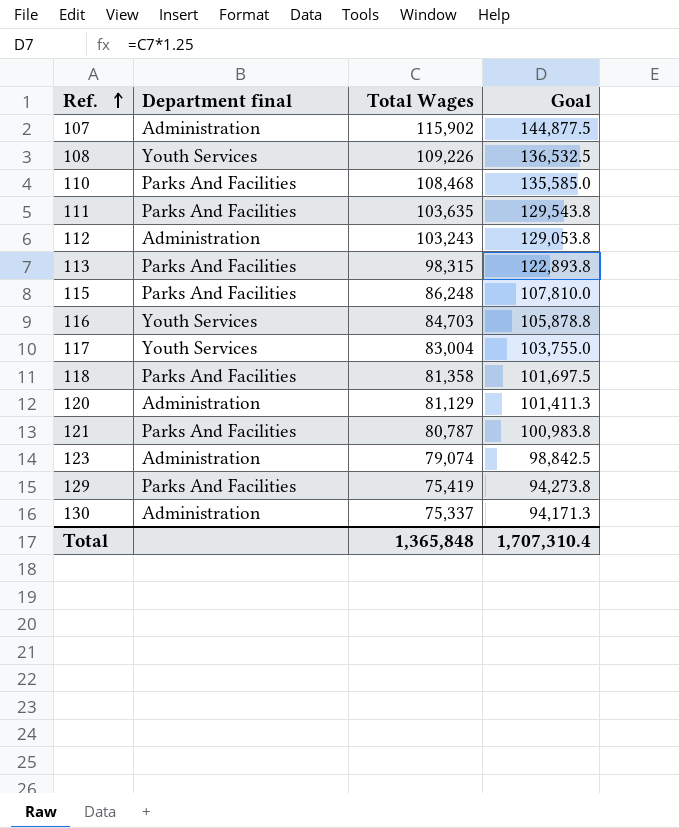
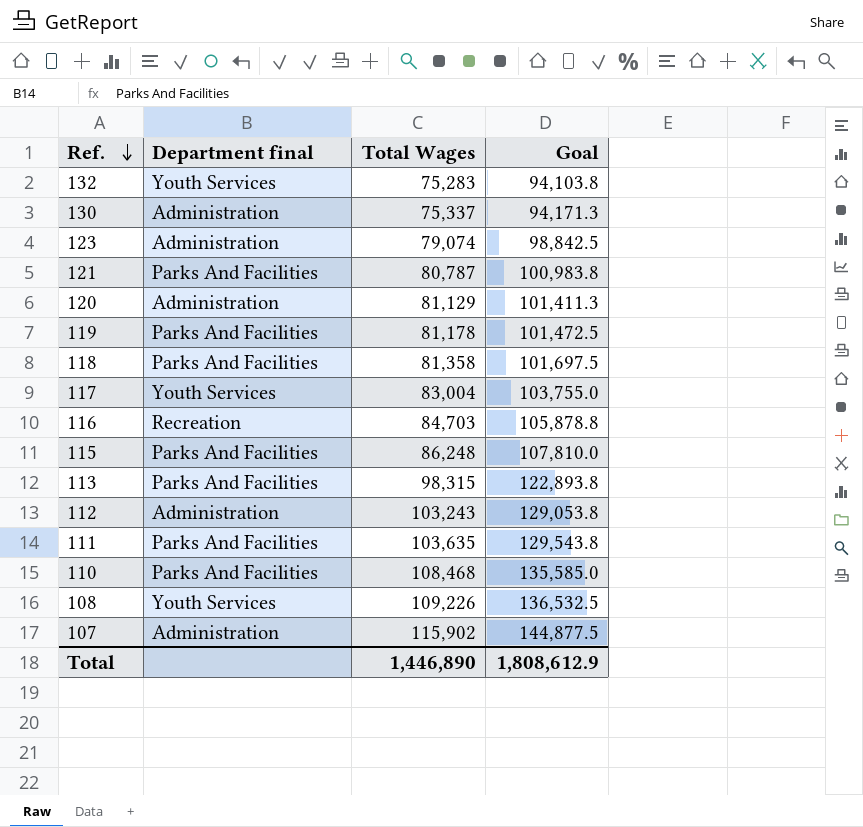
row order: Ref. ascending -> Ref. descending
row 129: Parks And Facilities | 75,419 | 94,273.8 -> none
row 132: none -> Youth Services | 75,283 | 94,103.8
row 119: none -> Parks And Facilities | 81,178 | 101,472.5
116 | Department final: Youth Services -> Recreation
Total | Total Wages: 1,365,848 -> 1,446,890
Total | Goal: 1,707,310.4 -> 1,808,612.9

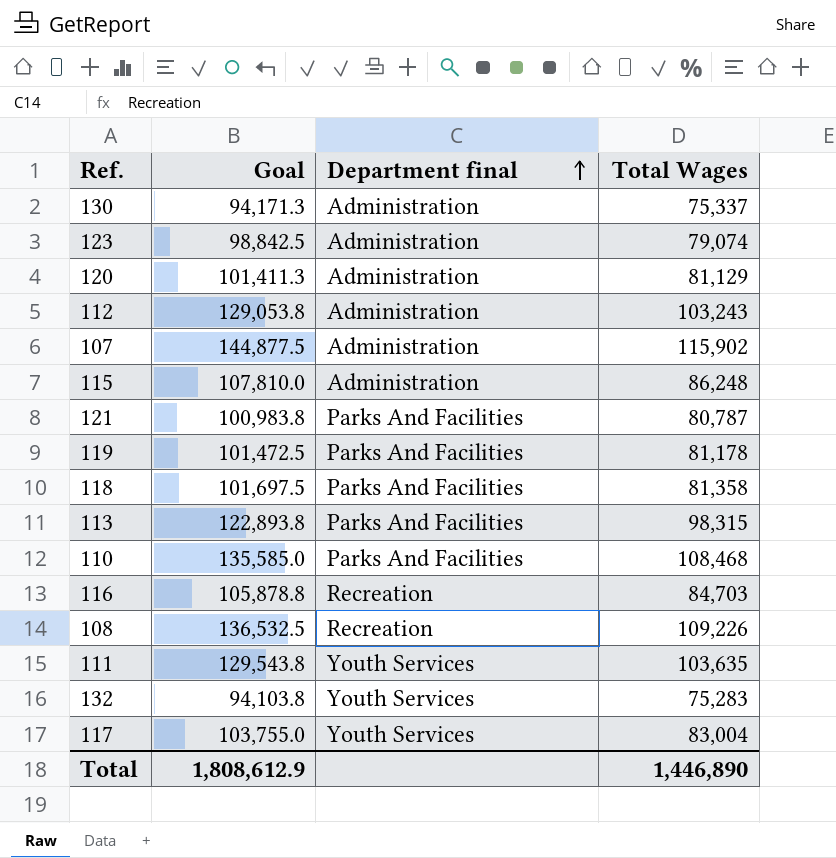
row order: Ref. descending -> Department final ascending
column Goal | position: 4 -> 2
115 | Department final: Parks And Facilities -> Administration
108 | Department final: Youth Services -> Recreation
111 | Department final: Parks And Facilities -> Youth Services

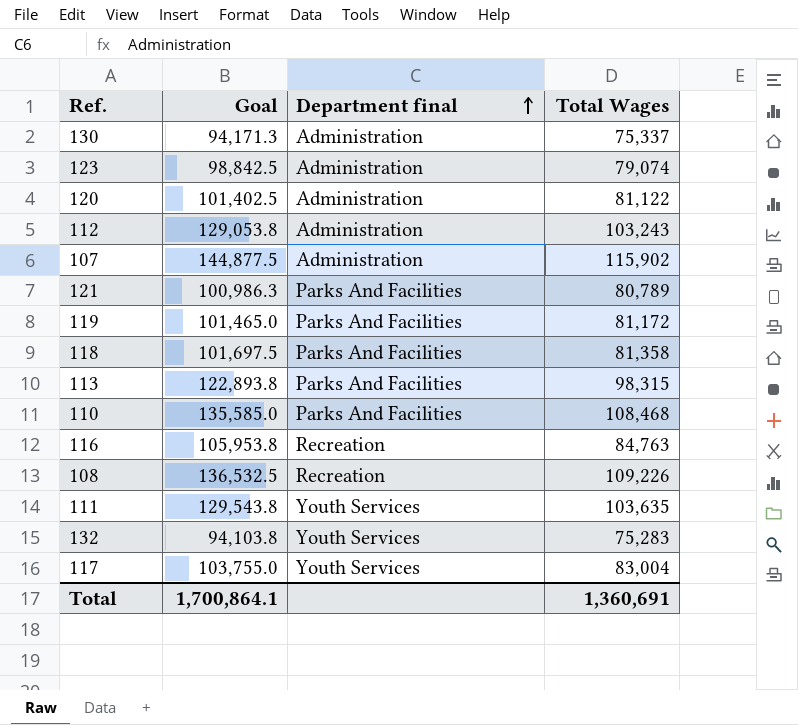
row 115: 107,810.0 | Administration | 86,248 -> none
120 | Goal: 101,411.3 -> 101,402.5
120 | Total Wages: 81,129 -> 81,122
121 | Goal: 100,983.8 -> 100,986.3
121 | Total Wages: 80,787 -> 80,789
119 | Goal: 101,472.5 -> 101,465.0
119 | Total Wages: 81,178 -> 81,172
116 | Goal: 105,878.8 -> 105,953.8
116 | Total Wages: 84,703 -> 84,763
Total | Goal: 1,808,612.9 -> 1,700,864.1
Total | Total Wages: 1,446,890 -> 1,360,691

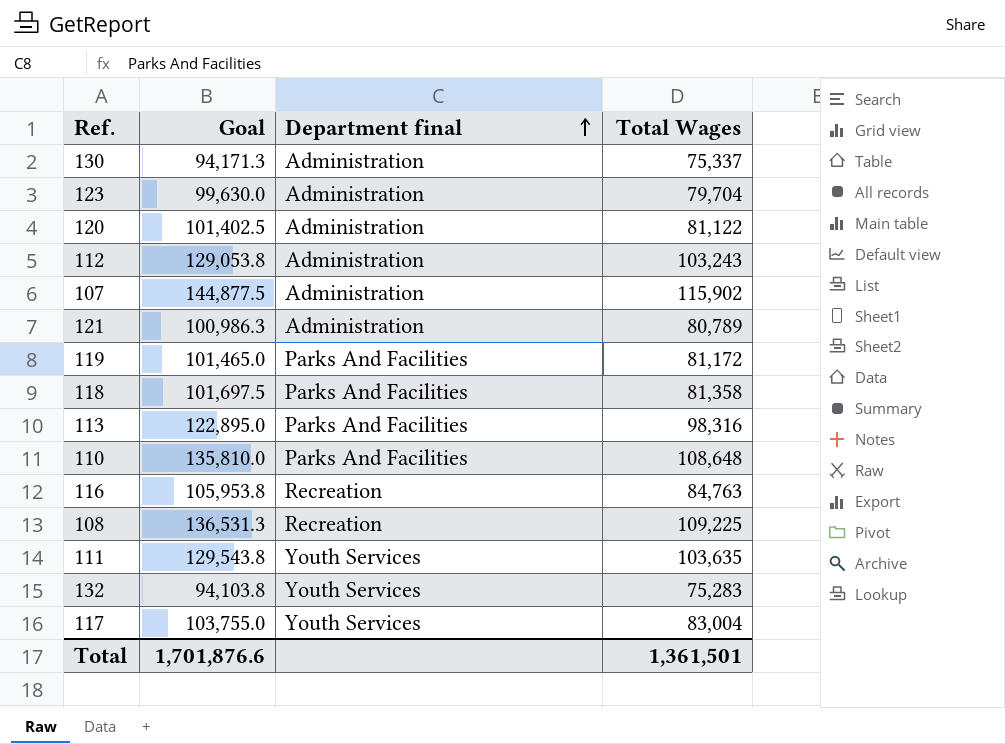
123 | Goal: 98,842.5 -> 99,630.0
123 | Total Wages: 79,074 -> 79,704
121 | Department final: Parks And Facilities -> Administration
113 | Goal: 122,893.8 -> 122,895.0
113 | Total Wages: 98,315 -> 98,316
110 | Goal: 135,585.0 -> 135,810.0
110 | Total Wages: 108,468 -> 108,648
108 | Goal: 136,532.5 -> 136,531.3
108 | Total Wages: 109,226 -> 109,225
Total | Goal: 1,700,864.1 -> 1,701,876.6
Total | Total Wages: 1,360,691 -> 1,361,501

